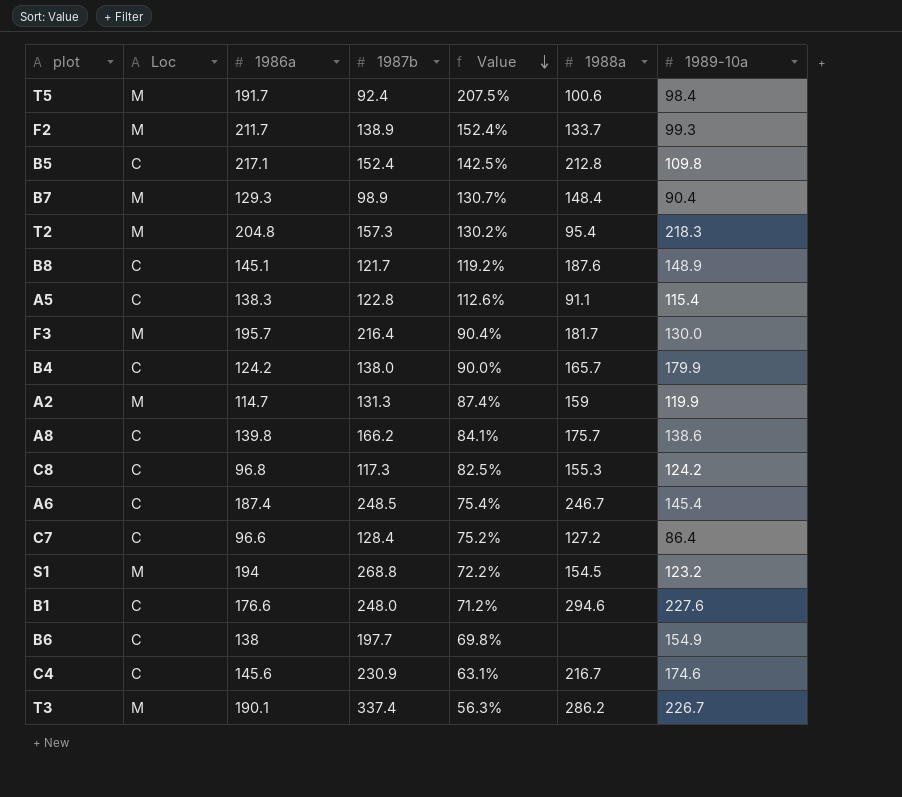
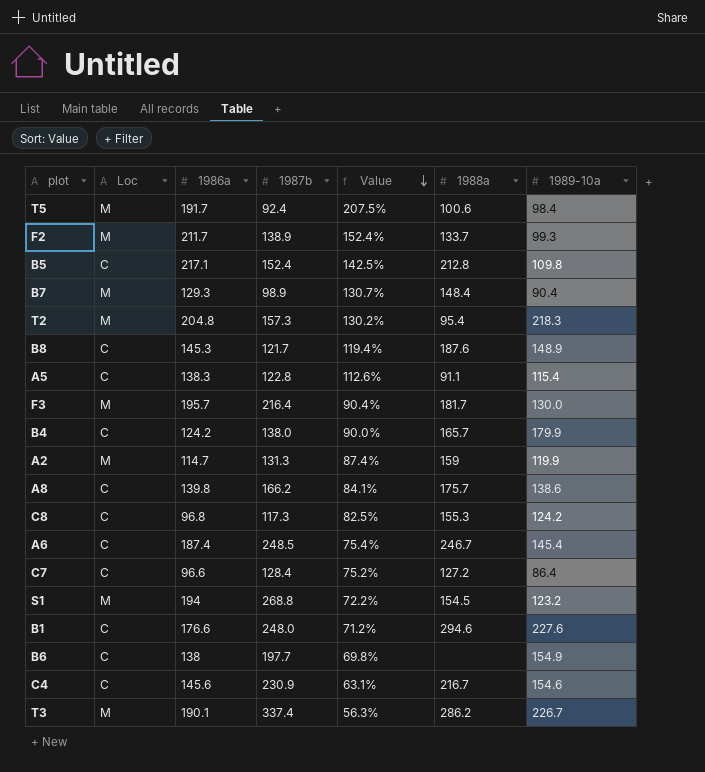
B8 | 1986a: 145.1 -> 145.3
B8 | Value: 119.2% -> 119.4%
C4 | 1989-10a: 174.6 -> 154.6

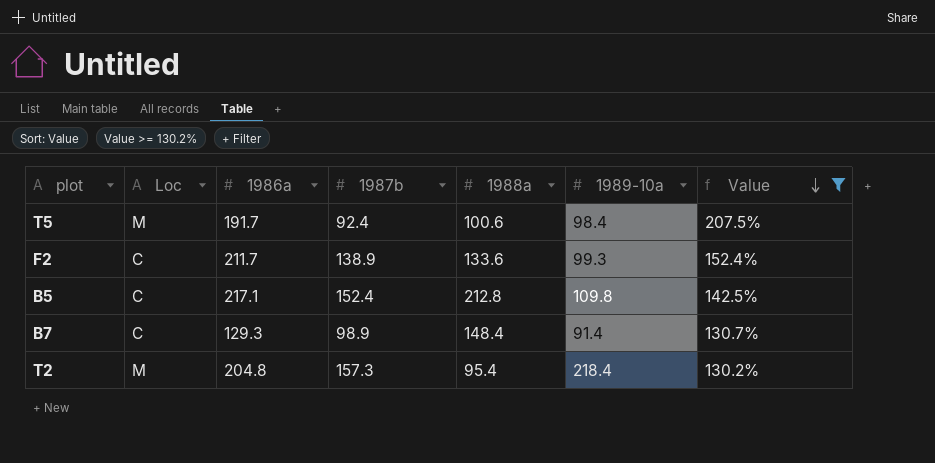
filter: none -> Value >= 130.2%
column Value | position: 5 -> 7
F2 | Loc: M -> C
F2 | 1988a: 133.7 -> 133.6
B7 | Loc: M -> C
B7 | 1989-10a: 90.4 -> 91.4
T2 | 1989-10a: 218.3 -> 218.4

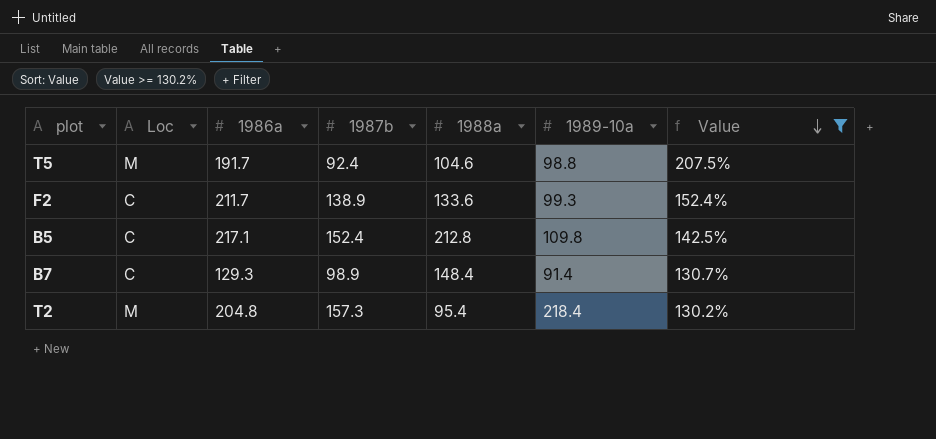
T5 | 1988a: 100.6 -> 104.6
T5 | 1989-10a: 98.4 -> 98.8

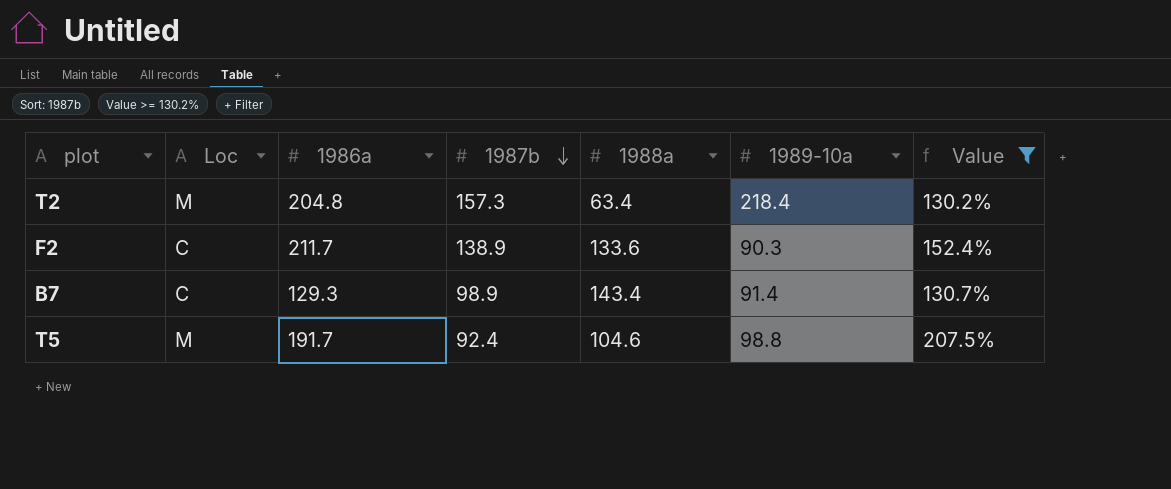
row order: Value descending -> 1987b descending
row B5: C | 217.1 | 152.4 | 212.8 | 109.8 | 142.5% -> none
T2 | 1988a: 95.4 -> 63.4
F2 | 1989-10a: 99.3 -> 90.3
B7 | 1988a: 148.4 -> 143.4

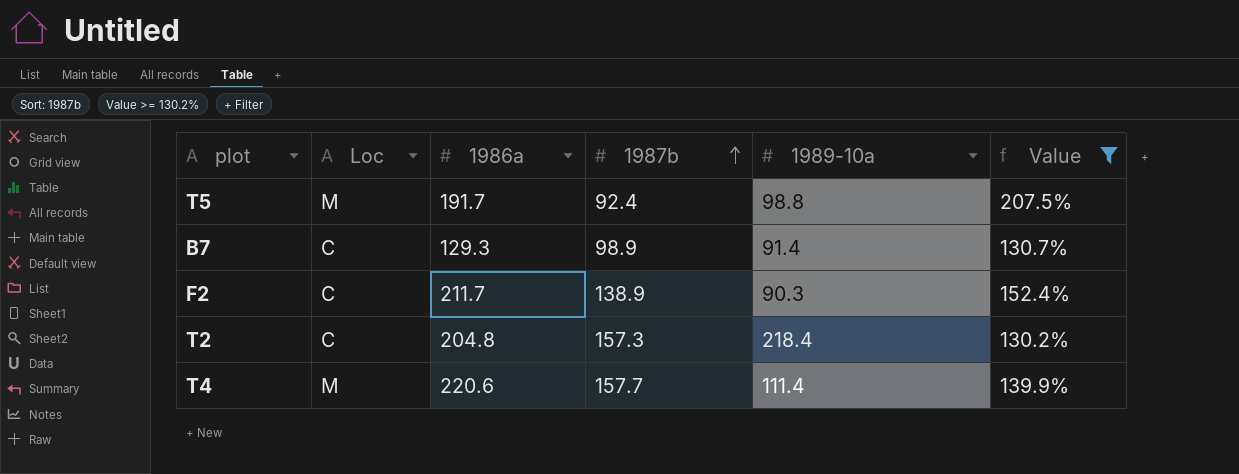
row order: 1987b descending -> 1987b ascending
column 1988a | position: 5 -> none
T2 | Loc: M -> C
row T4: none -> M | 220.6 | 157.7 | 111.4 | 139.9%

